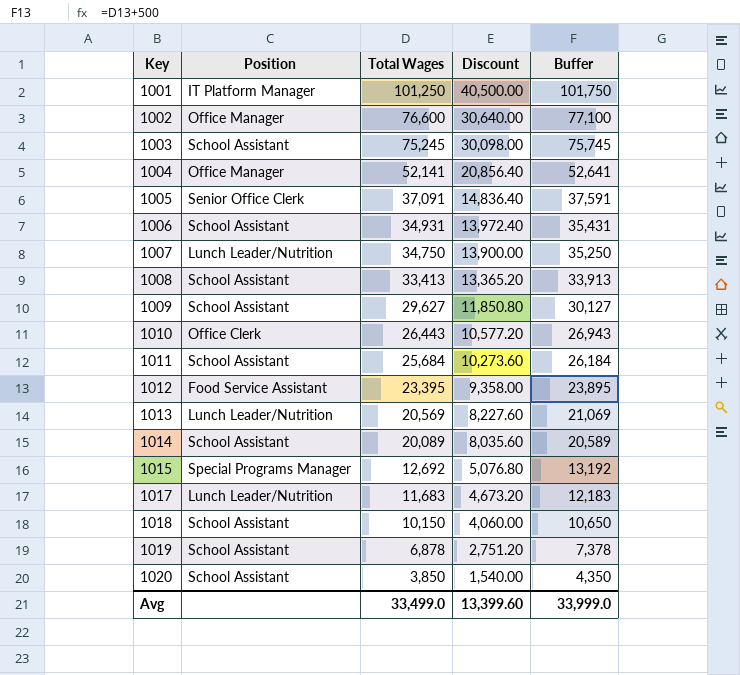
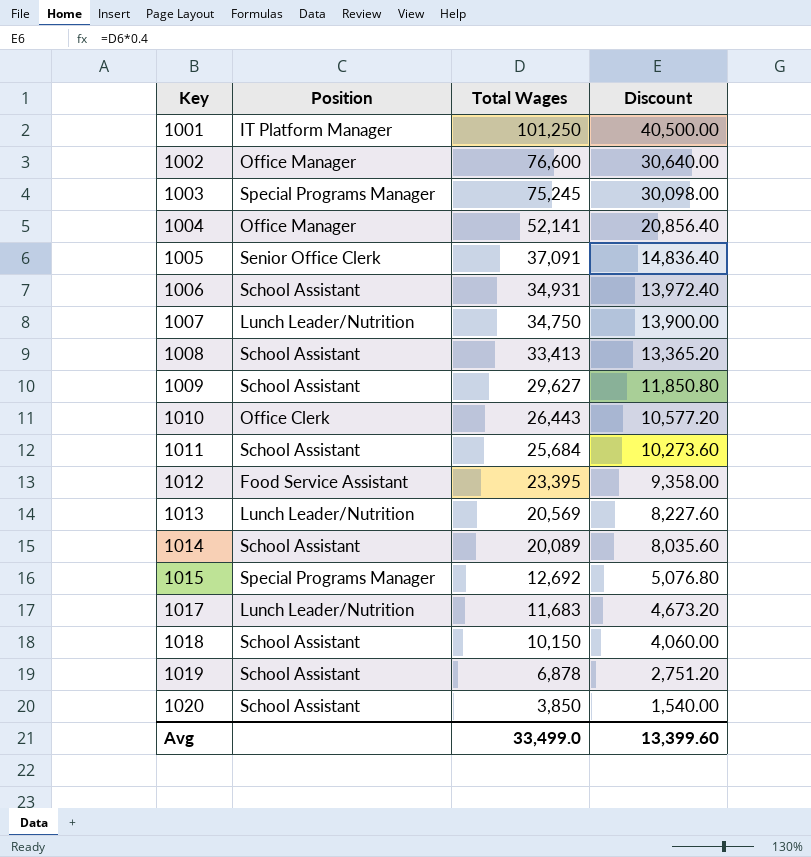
column Buffer | formula: [Total Wages] + 500 -> none
1003 | Position: School Assistant -> Special Programs Manager

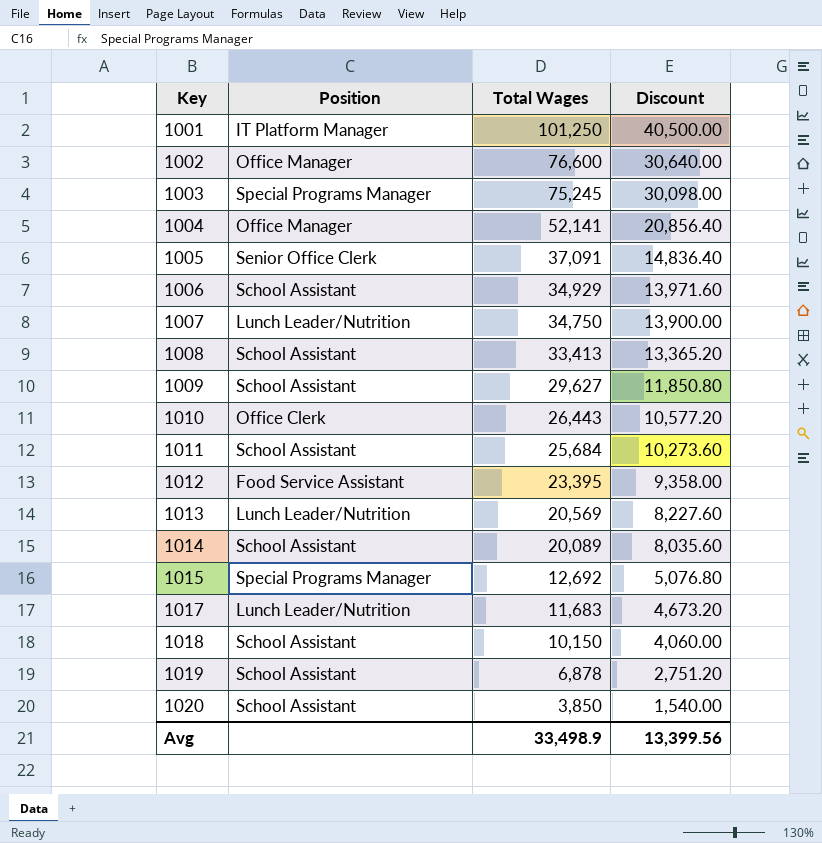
1006 | Total Wages: 34,931 -> 34,929
1006 | Discount: 13,972.40 -> 13,971.60
Avg | Total Wages: 33,499.0 -> 33,498.9
Avg | Discount: 13,399.60 -> 13,399.56

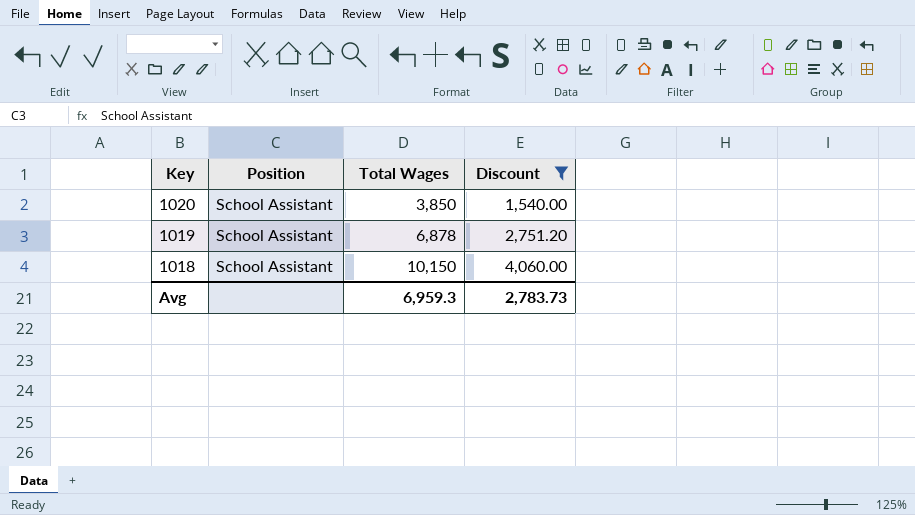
filter: none -> Discount <= 4,060.00
row order: Key ascending -> Key descending
Avg | Total Wages: 33,498.9 -> 6,959.3
Avg | Discount: 13,399.56 -> 2,783.73

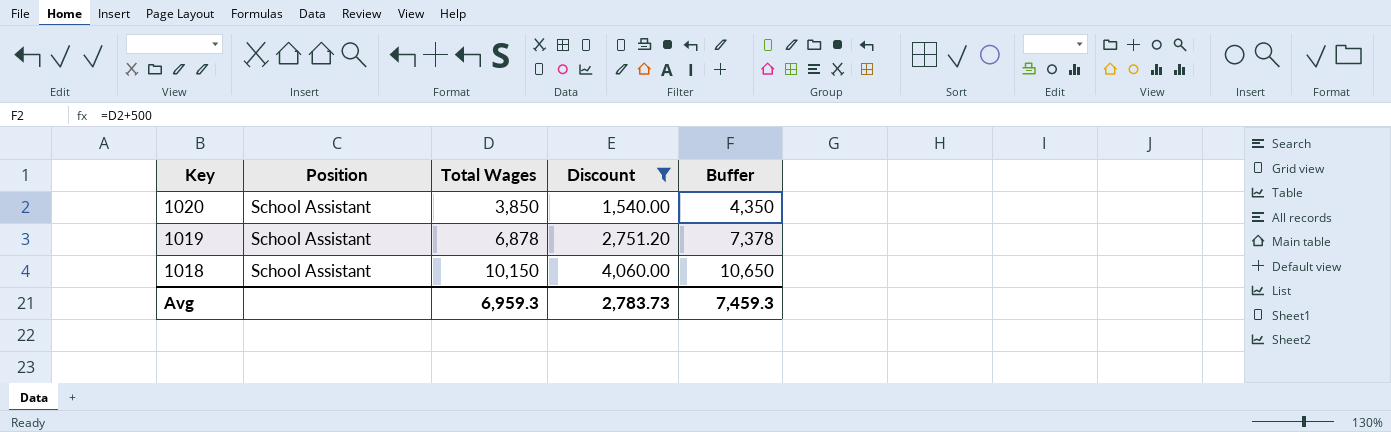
column Buffer | formula: none -> [Total Wages] + 500

